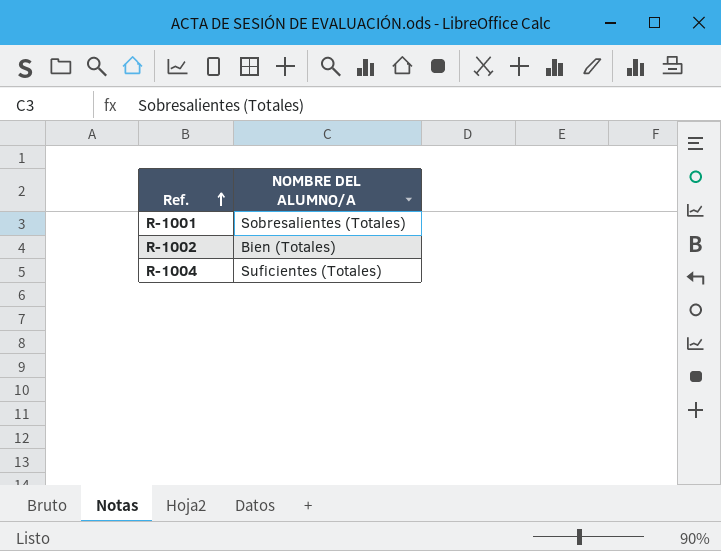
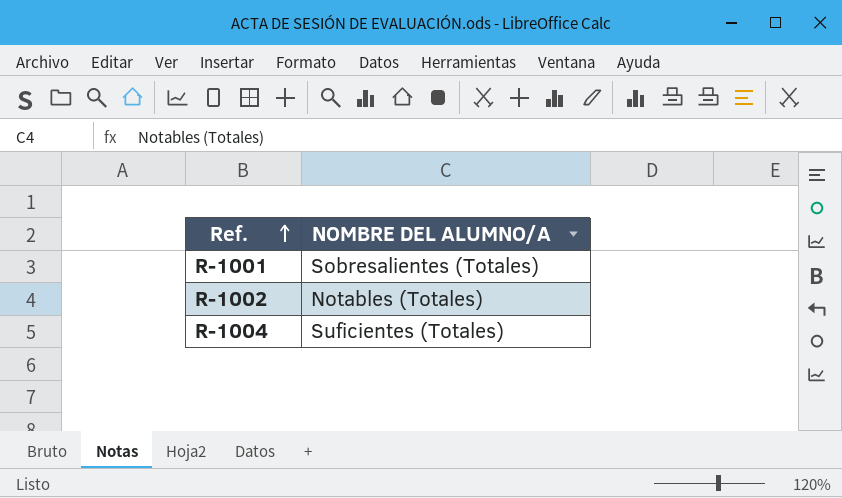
R-1002 | NOMBRE DEL ALUMNO/A: Bien (Totales) -> Notables (Totales)

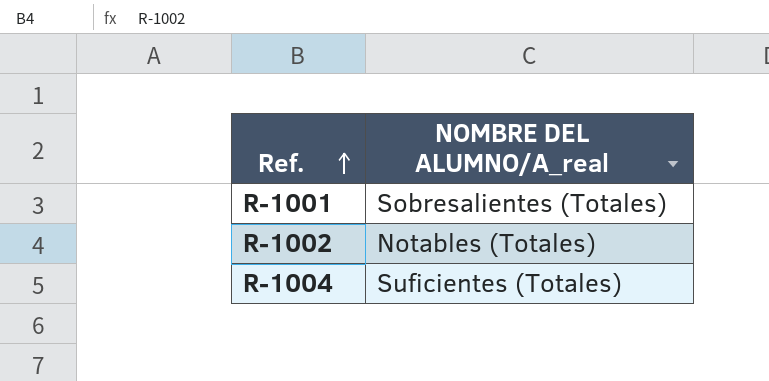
column name: NOMBRE DEL ALUMNO/A -> NOMBRE DEL ALUMNO/A_real

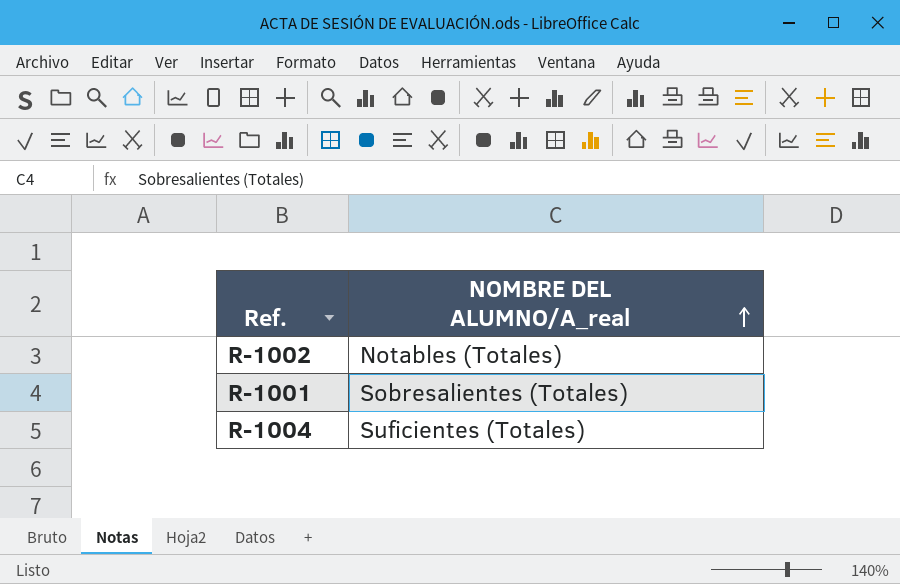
row order: Ref. ascending -> NOMBRE DEL ALUMNO/A_real ascending

